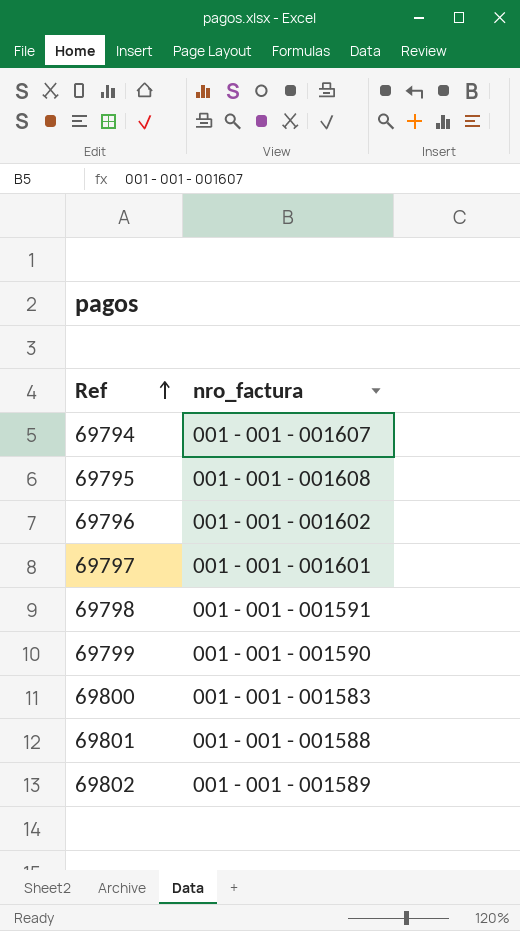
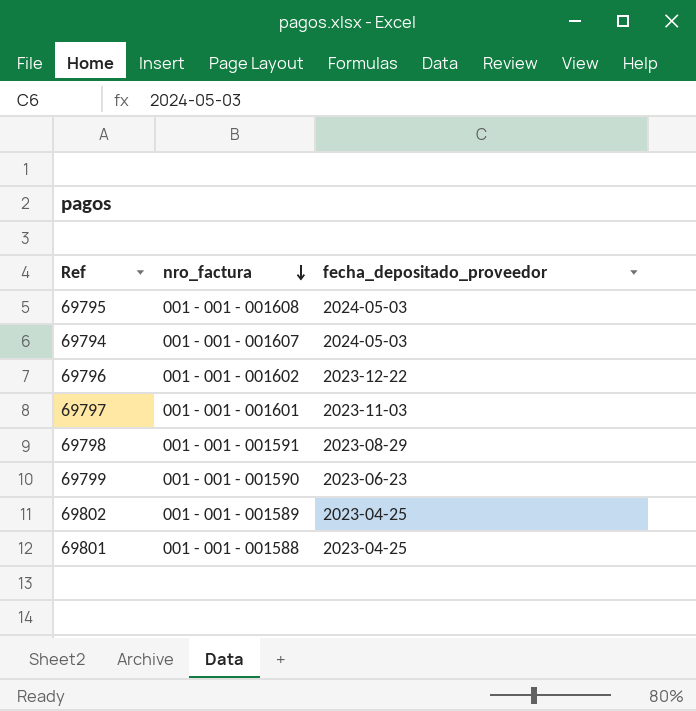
row order: Ref ascending -> nro_factura descending
column fecha_depositado_proveedor | position: none -> 3
row 69800: 001 - 001 - 001583 -> none

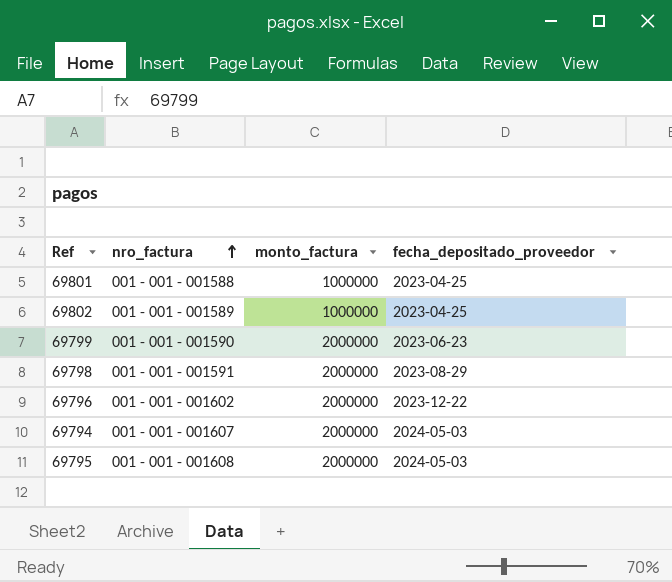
row order: nro_factura descending -> nro_factura ascending
column monto_factura | position: none -> 3
row 69797: 001 - 001 - 001601 | 2023-11-03 -> none

